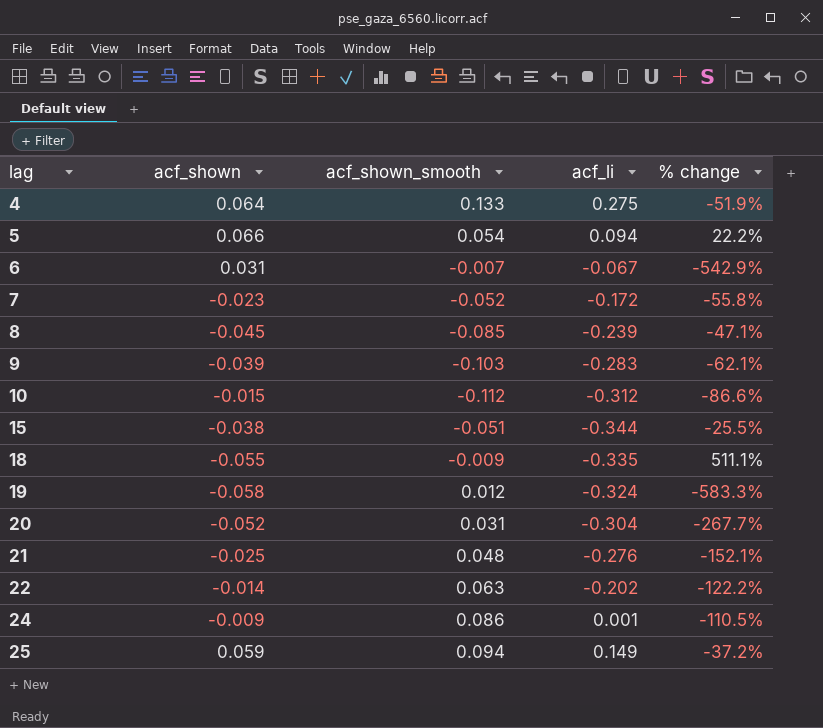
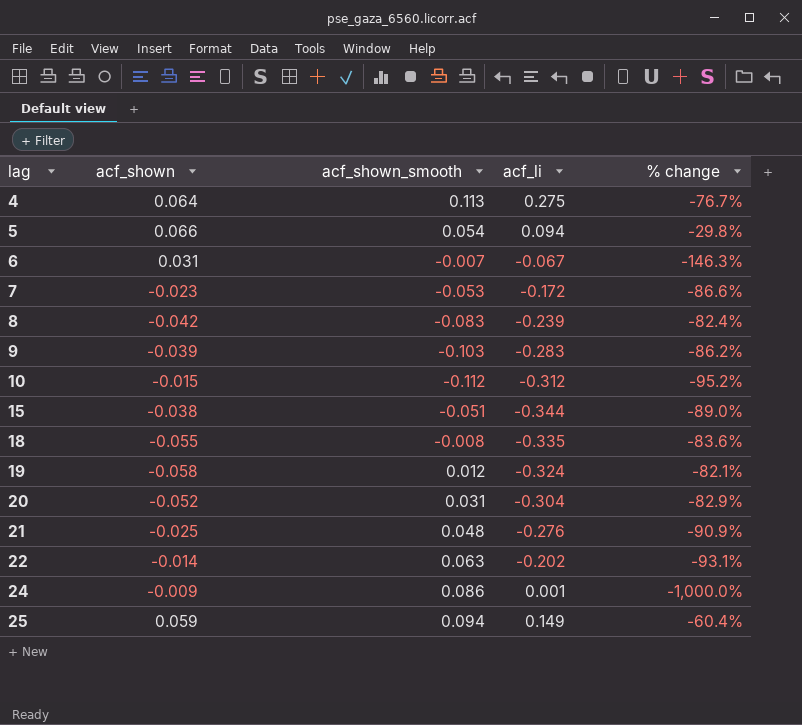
column % change | formula: ([acf_shown] - [acf_shown_smooth]) / [acf_shown_smooth] -> ([acf_shown] - [acf_li]) / [acf_li]
4 | acf_shown_smooth: 0.133 -> 0.113
7 | acf_shown_smooth: -0.052 -> -0.053
8 | acf_shown: -0.045 -> -0.042
8 | acf_shown_smooth: -0.085 -> -0.083
18 | acf_shown_smooth: -0.009 -> -0.008

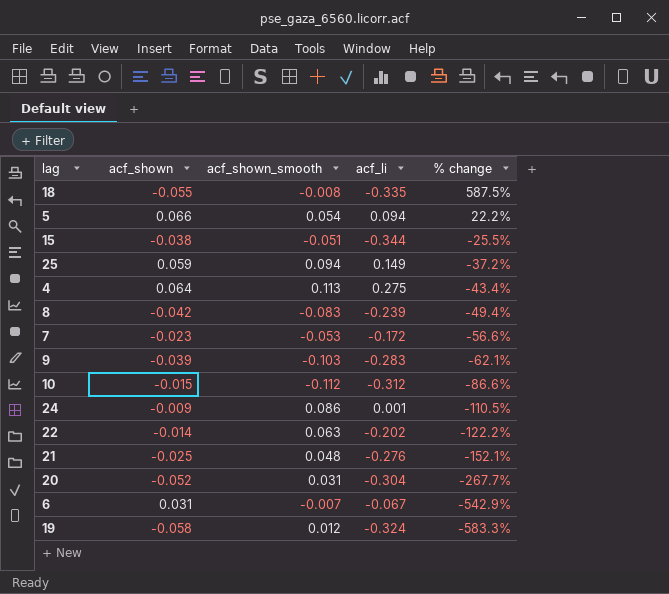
row order: lag ascending -> % change descending
column % change | formula: ([acf_shown] - [acf_li]) / [acf_li] -> ([acf_shown] - [acf_shown_smooth]) / [acf_shown_smooth]

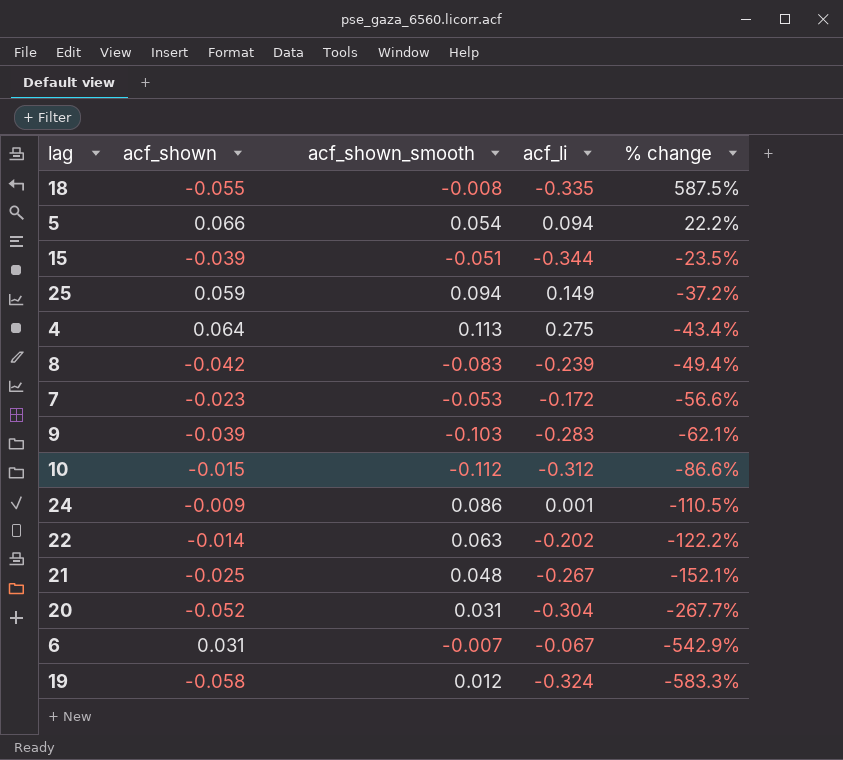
15 | acf_shown: -0.038 -> -0.039
15 | % change: -25.5% -> -23.5%
21 | acf_li: -0.276 -> -0.267

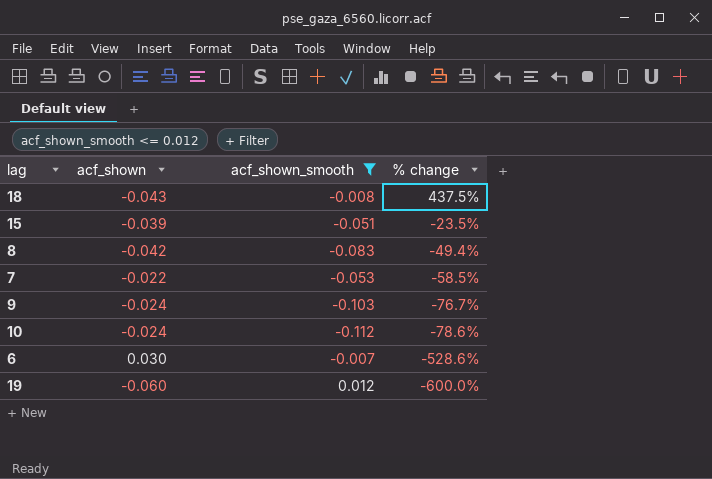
filter: none -> acf_shown_smooth <= 0.012
column acf_li | position: 4 -> none
18 | acf_shown: -0.055 -> -0.043
18 | % change: 587.5% -> 437.5%
7 | acf_shown: -0.023 -> -0.022
7 | % change: -56.6% -> -58.5%
9 | acf_shown: -0.039 -> -0.024
9 | % change: -62.1% -> -76.7%
10 | acf_shown: -0.015 -> -0.024
10 | % change: -86.6% -> -78.6%
6 | acf_shown: 0.031 -> 0.030
6 | % change: -542.9% -> -528.6%
19 | acf_shown: -0.058 -> -0.060
19 | % change: -583.3% -> -600.0%

